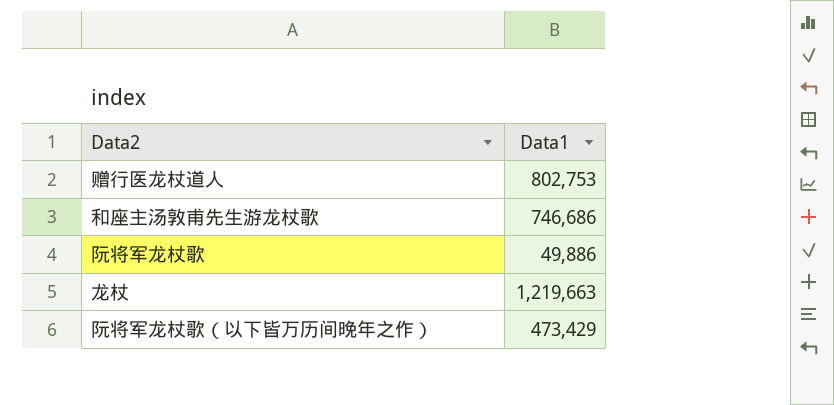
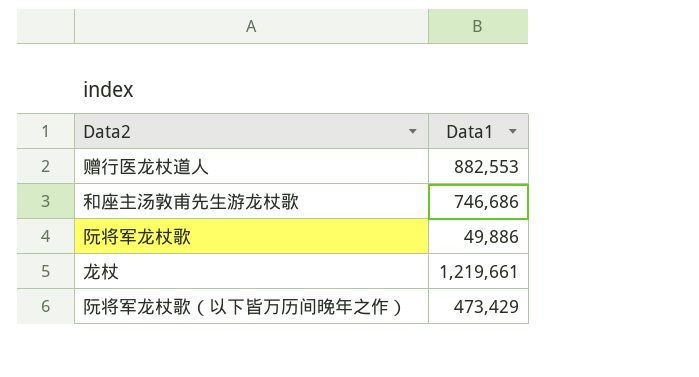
赠行医龙杖道人 | Data1: 802,753 -> 882,553
龙杖 | Data1: 1,219,663 -> 1,219,661

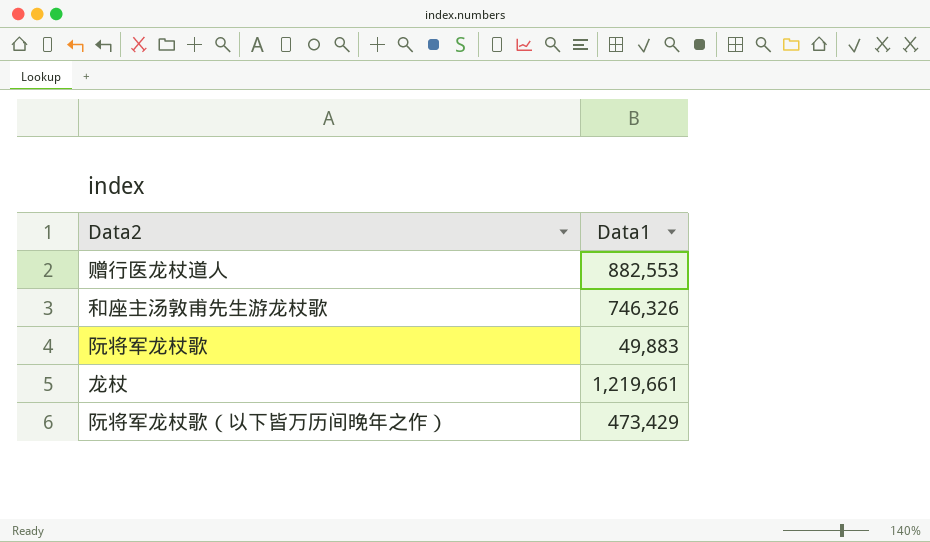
和座主汤敦甫先生游龙杖歌 | Data1: 746,686 -> 746,326
阮将军龙杖歌 | Data1: 49,886 -> 49,883

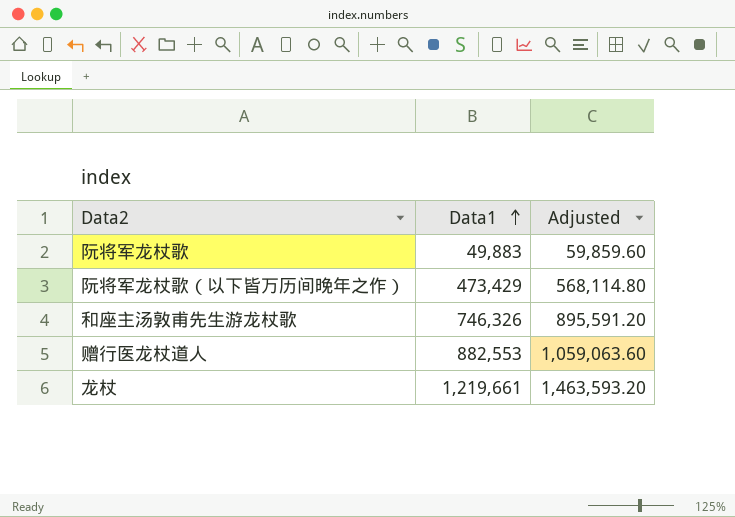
row order: none -> Data1 ascending
column Adjusted | formula: none -> [Data1] * 1.2

